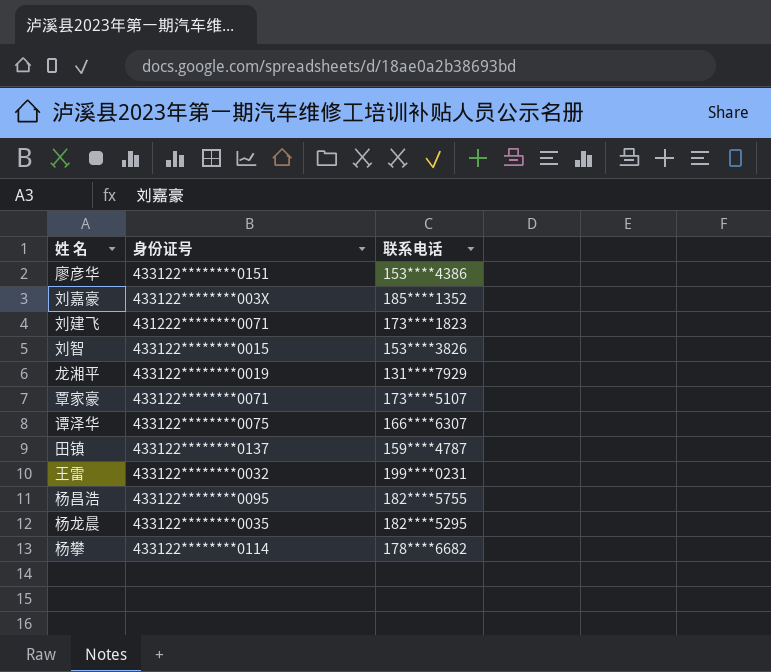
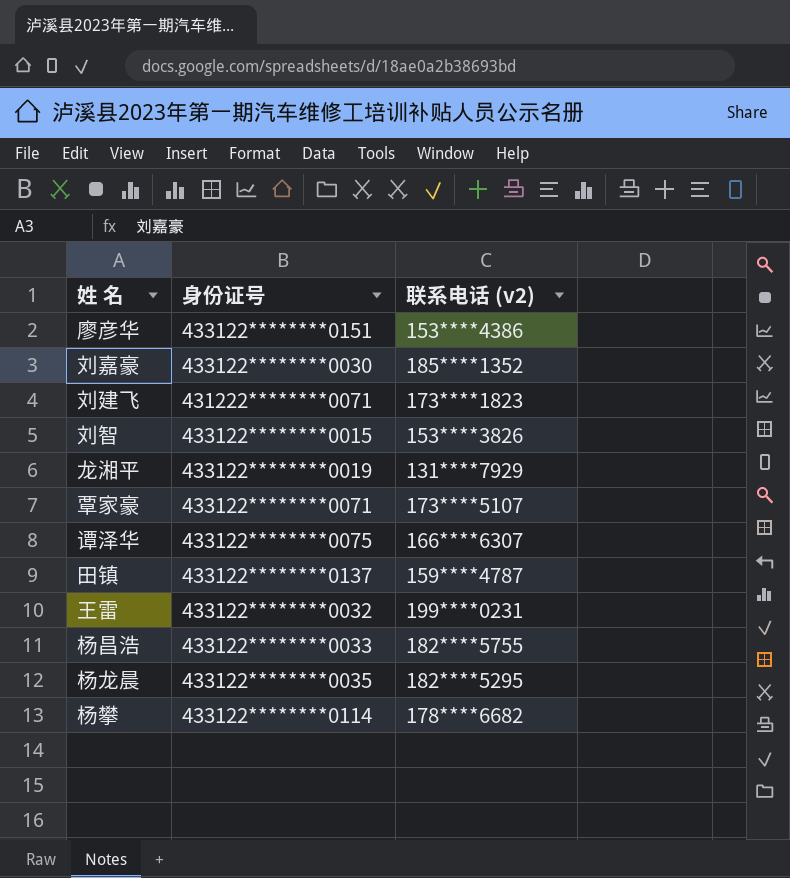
column name: 联系电话 -> 联系电话 (v2)
刘嘉豪 | 身份证号: 433122********003X -> 433122********0030
杨昌浩 | 身份证号: 433122********0095 -> 433122********0033

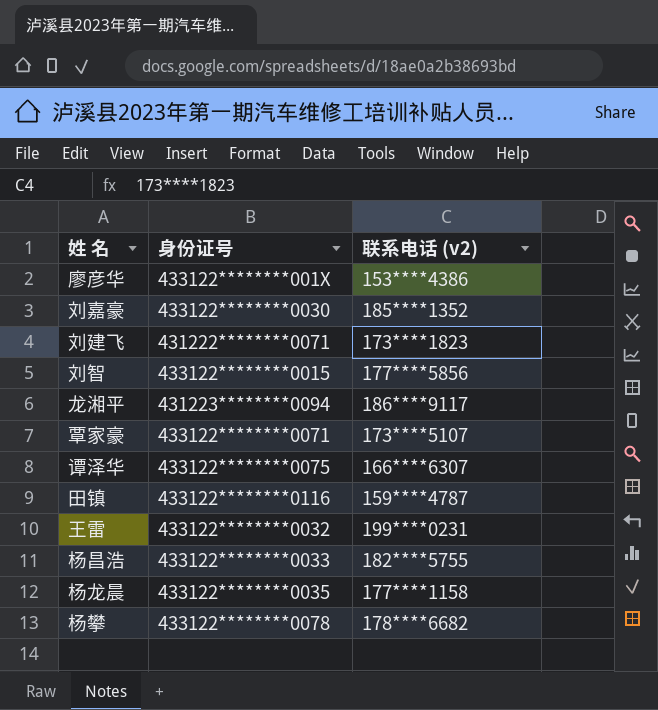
廖彦华 | 身份证号: 433122********0151 -> 433122********001X
刘智 | 联系电话 (v2): 153****3826 -> 177****5856
龙湘平 | 身份证号: 433122********0019 -> 431223********0094
龙湘平 | 联系电话 (v2): 131****7929 -> 186****9117
田镇 | 身份证号: 433122********0137 -> 433122********0116
杨龙晨 | 联系电话 (v2): 182****5295 -> 177****1158
杨攀 | 身份证号: 433122********0114 -> 433122********0078

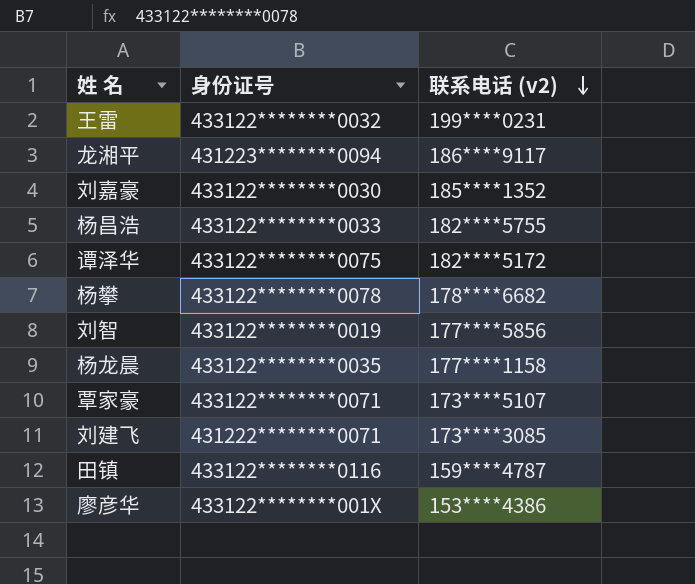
row order: none -> 联系电话 (v2) descending
谭泽华 | 联系电话 (v2): 166****6307 -> 182****5172
刘智 | 身份证号: 433122********0015 -> 433122********0019
刘建飞 | 联系电话 (v2): 173****1823 -> 173****3085

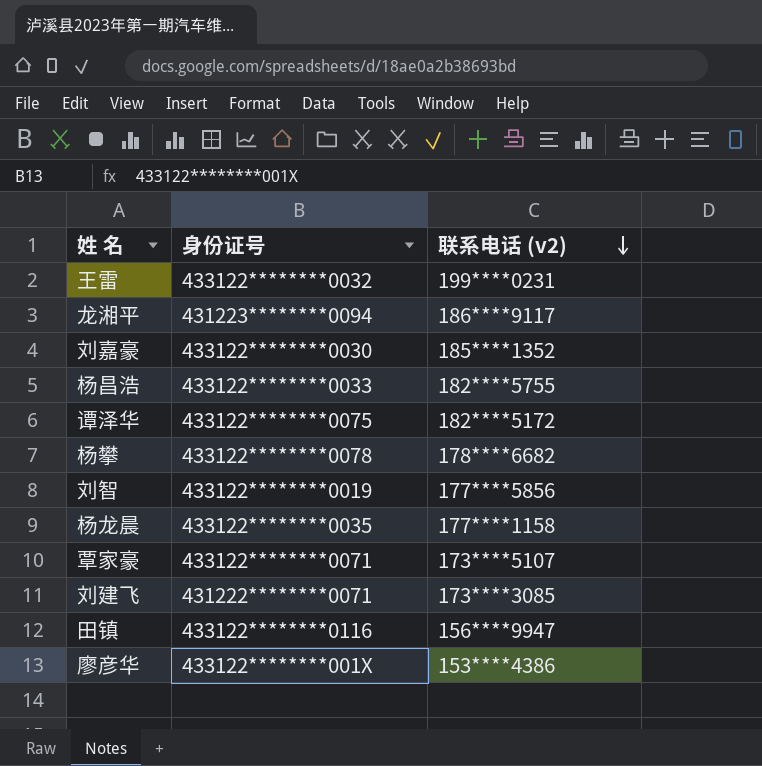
田镇 | 联系电话 (v2): 159****4787 -> 156****9947

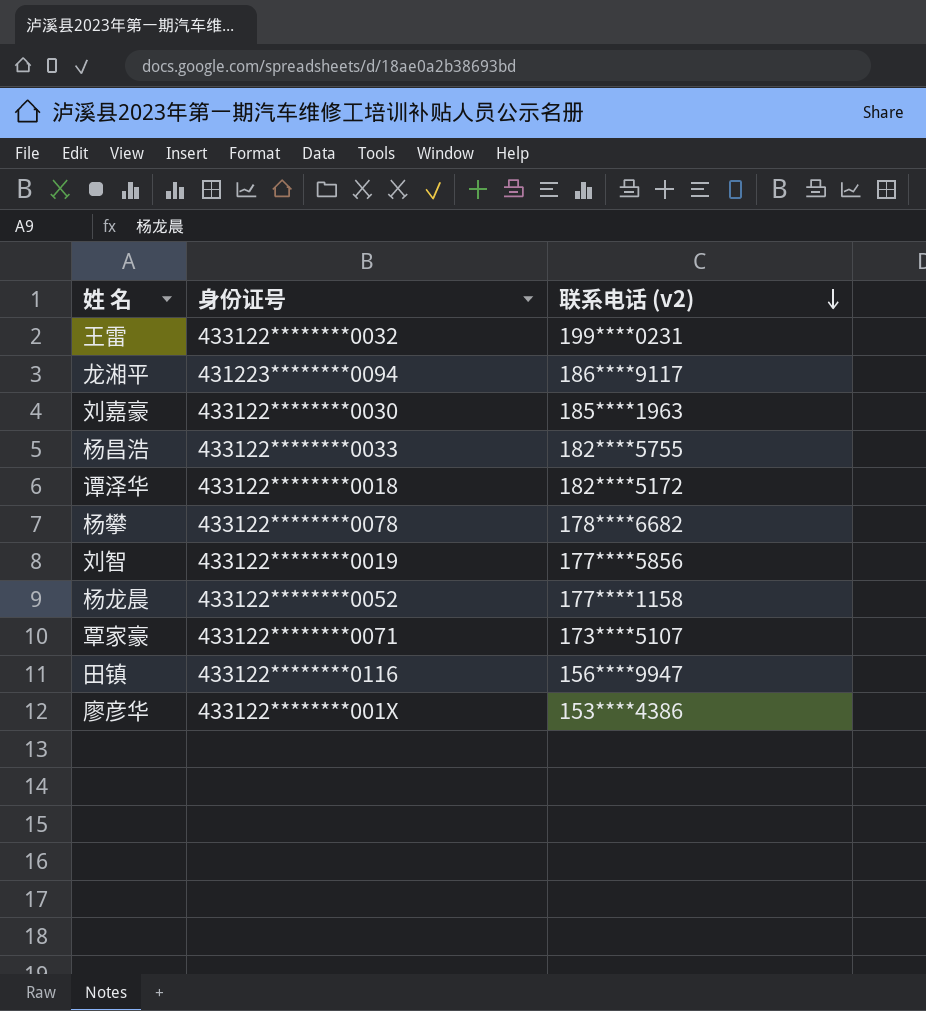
row 刘建飞: 431222********0071 | 173****3085 -> none
刘嘉豪 | 联系电话 (v2): 185****1352 -> 185****1963
谭泽华 | 身份证号: 433122********0075 -> 433122********0018
杨龙晨 | 身份证号: 433122********0035 -> 433122********0052

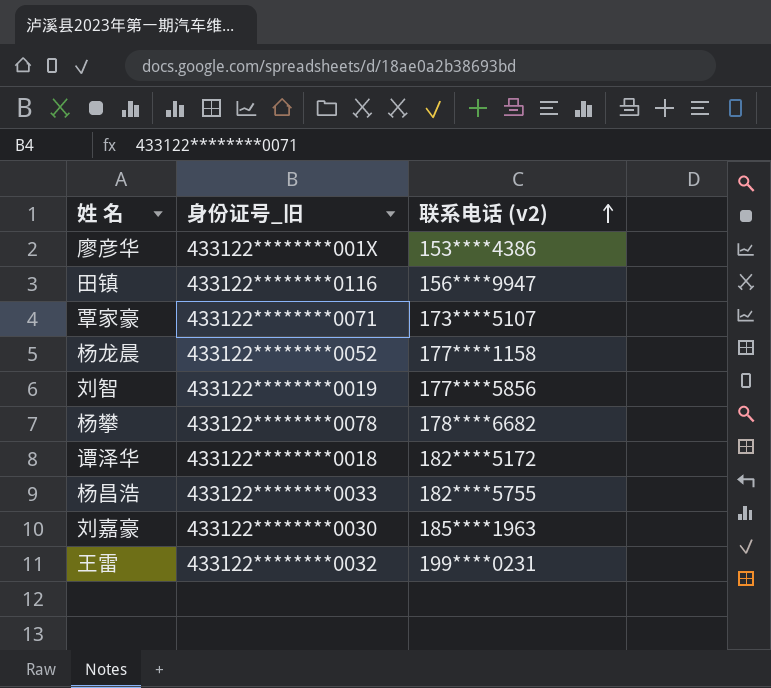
row order: 联系电话 (v2) descending -> 联系电话 (v2) ascending
column name: 身份证号 -> 身份证号_旧
row 龙湘平: 431223********0094 | 186****9117 -> none

